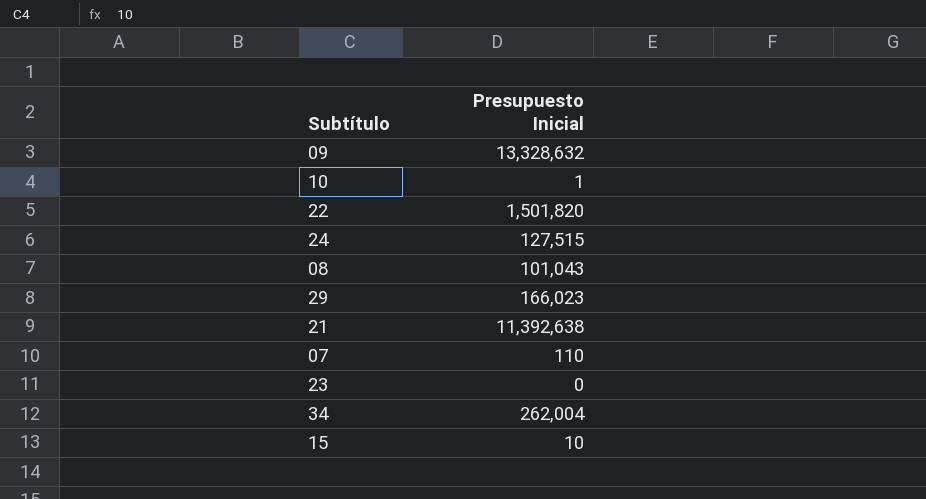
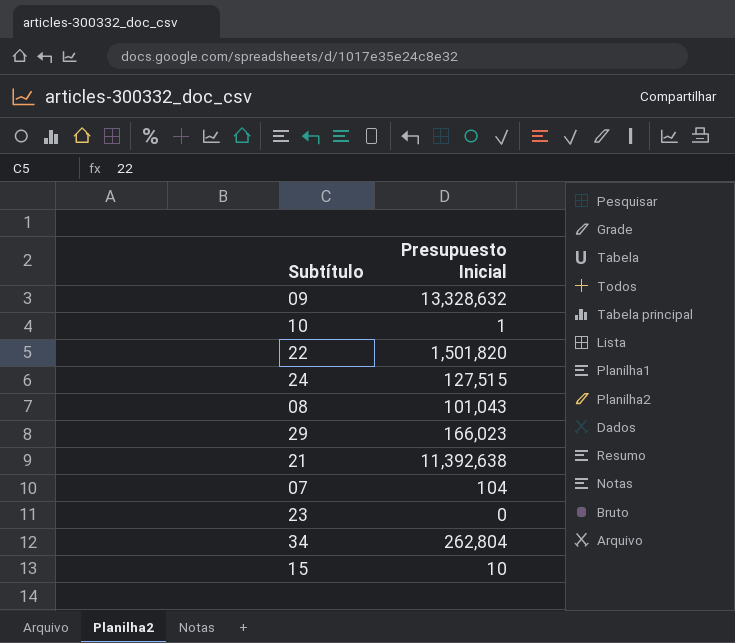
07 | Presupuesto Inicial: 110 -> 104
34 | Presupuesto Inicial: 262,004 -> 262,804

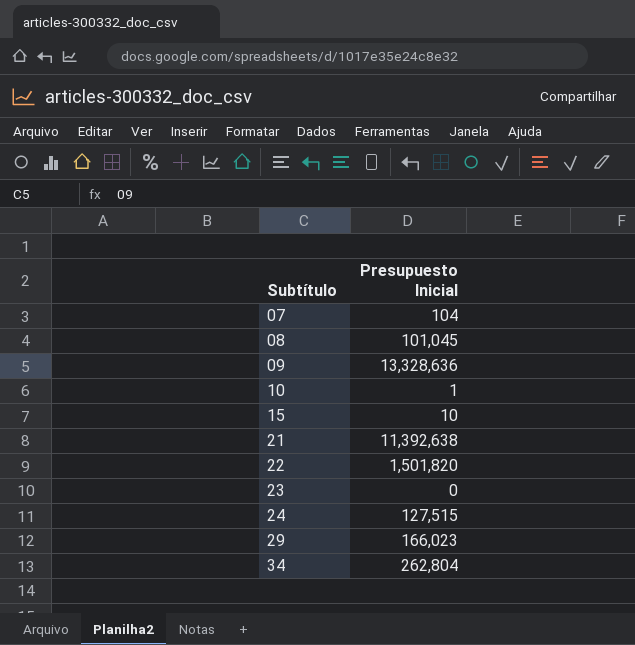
row order: none -> Subtítulo ascending
08 | Presupuesto Inicial: 101,043 -> 101,045
09 | Presupuesto Inicial: 13,328,632 -> 13,328,636

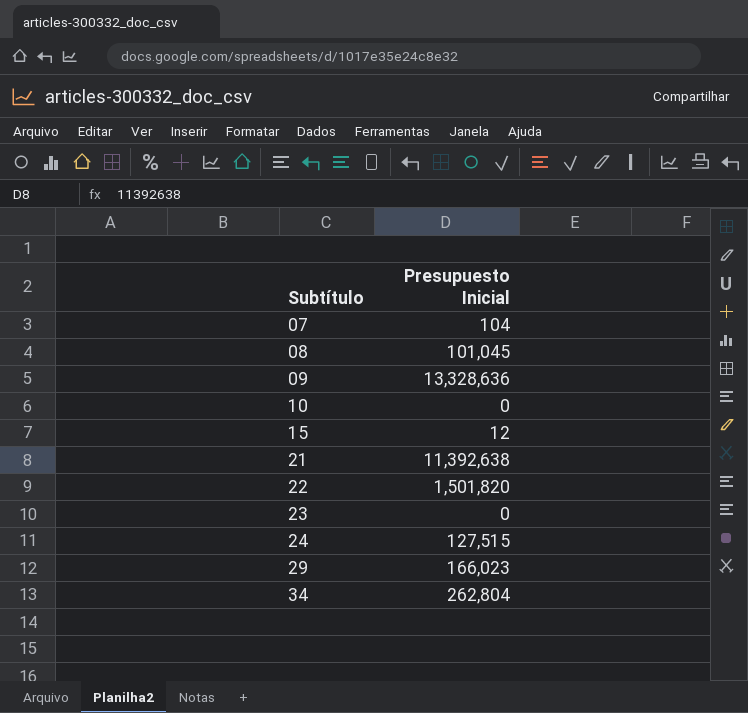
10 | Presupuesto Inicial: 1 -> 0
15 | Presupuesto Inicial: 10 -> 12

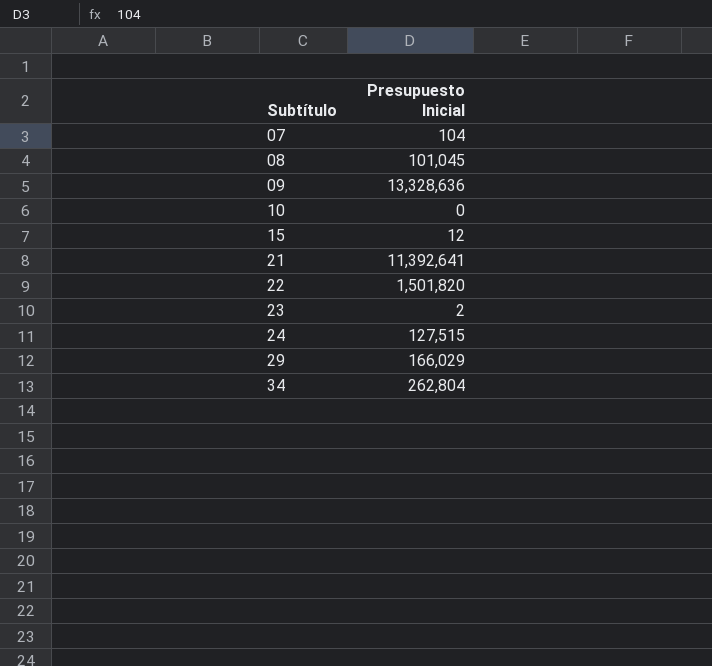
21 | Presupuesto Inicial: 11,392,638 -> 11,392,641
23 | Presupuesto Inicial: 0 -> 2
29 | Presupuesto Inicial: 166,023 -> 166,029

